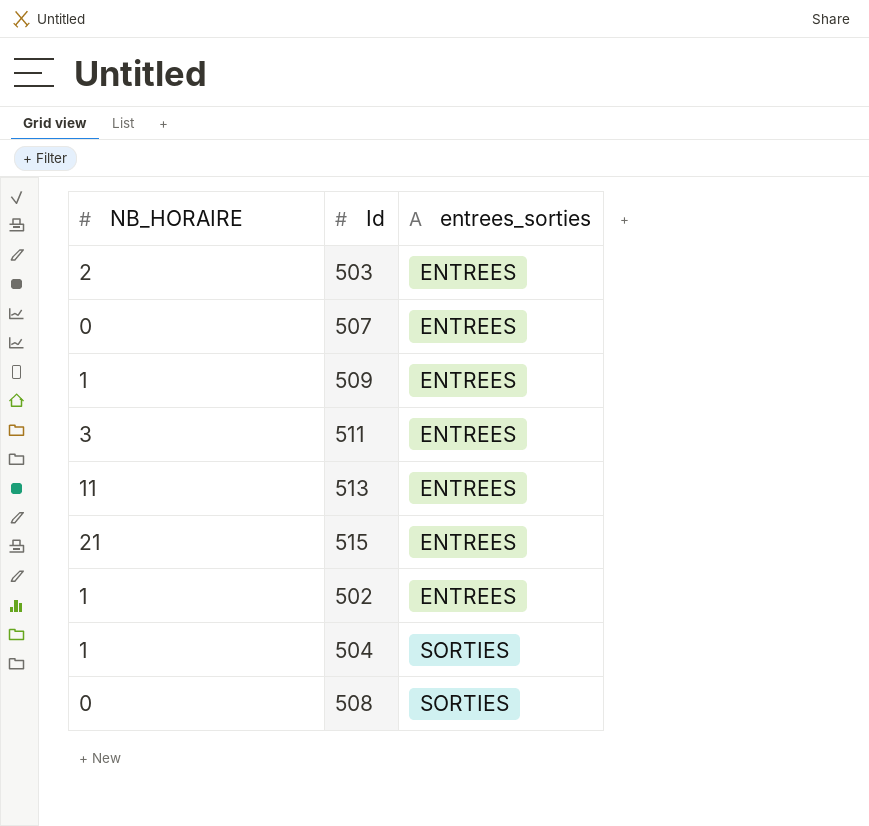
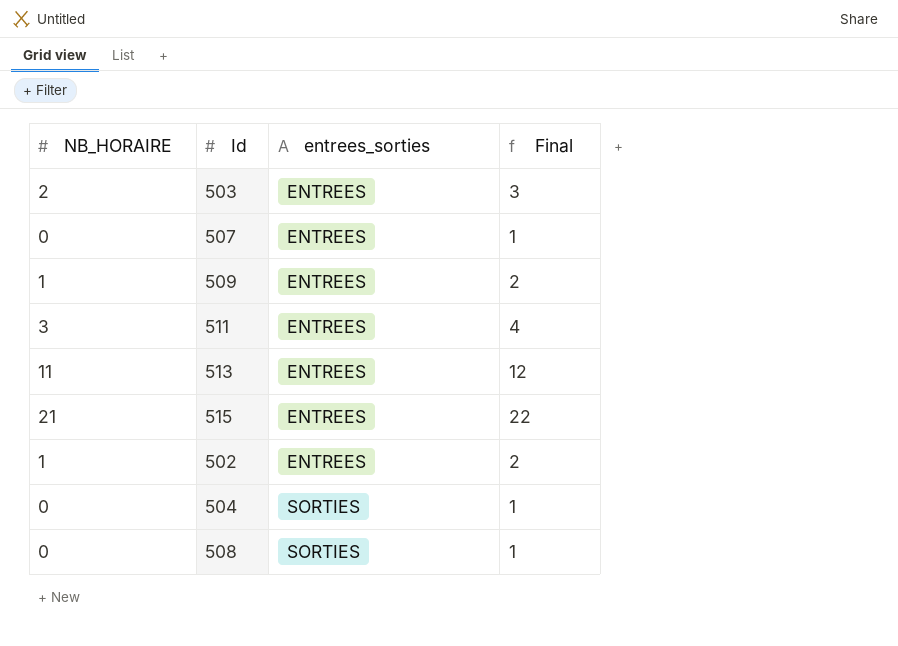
column Final | formula: none -> [NB_HORAIRE] + 1
504 | NB_HORAIRE: 1 -> 0

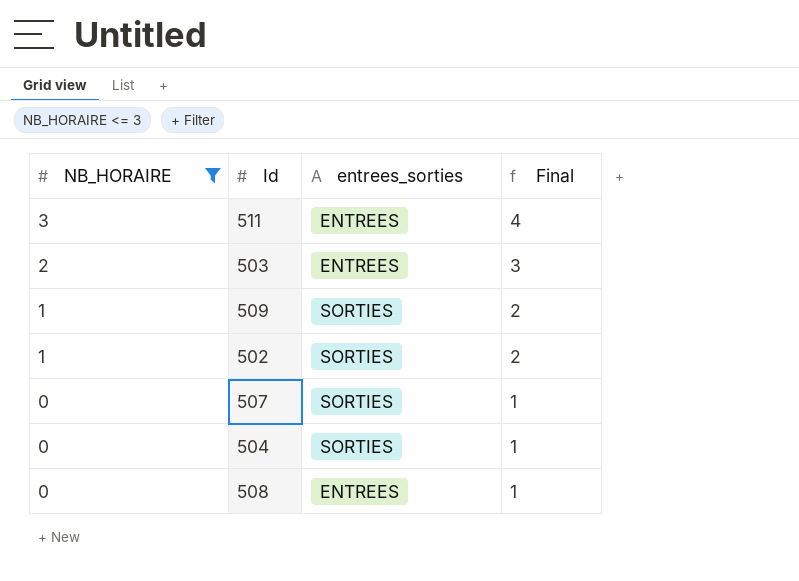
filter: none -> NB_HORAIRE <= 3
row order: entrees_sorties ascending -> NB_HORAIRE descending
509 | entrees_sorties: ENTREES -> SORTIES
502 | entrees_sorties: ENTREES -> SORTIES
507 | entrees_sorties: ENTREES -> SORTIES
508 | entrees_sorties: SORTIES -> ENTREES

